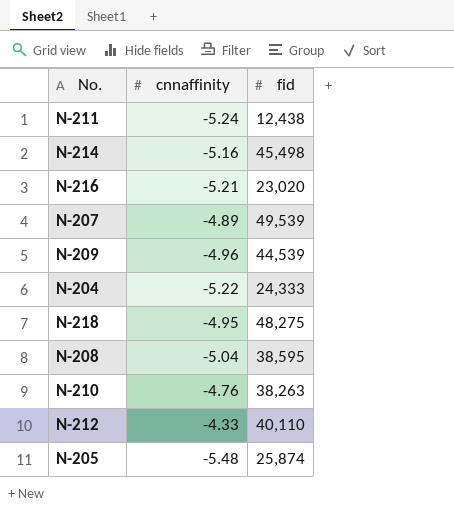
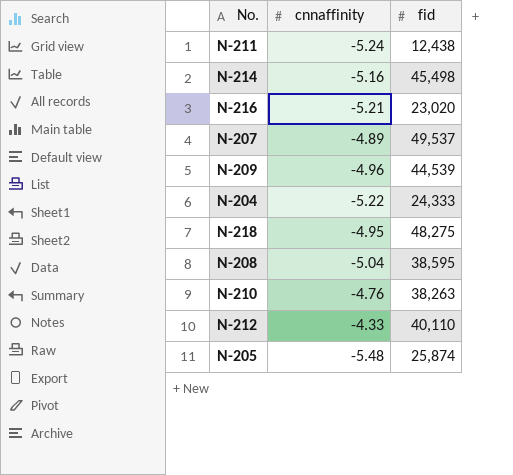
N-207 | fid: 49,539 -> 49,537

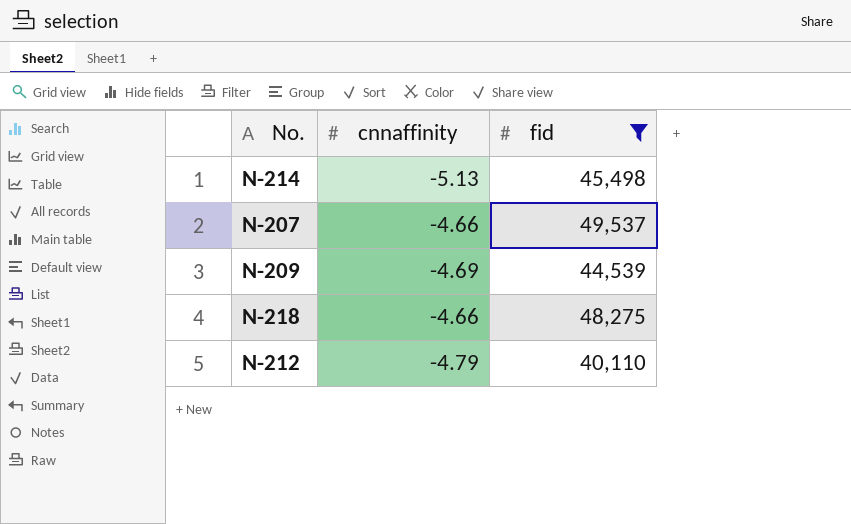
filter: none -> fid >= 40,110
N-214 | cnnaffinity: -5.16 -> -5.13
N-207 | cnnaffinity: -4.89 -> -4.66
N-209 | cnnaffinity: -4.96 -> -4.69
N-218 | cnnaffinity: -4.95 -> -4.66
N-212 | cnnaffinity: -4.33 -> -4.79

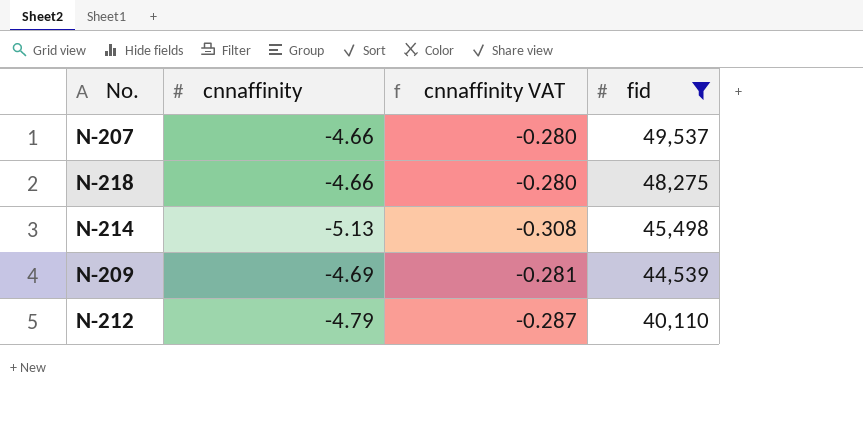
row order: none -> fid descending
column cnnaffinity VAT | formula: none -> [cnnaffinity] * 0.06

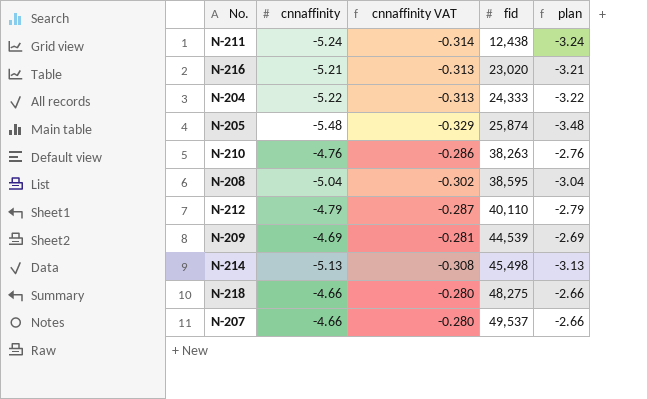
filter: fid >= 40,110 -> none
row order: fid descending -> fid ascending
column plan | formula: none -> [cnnaffinity] + 2

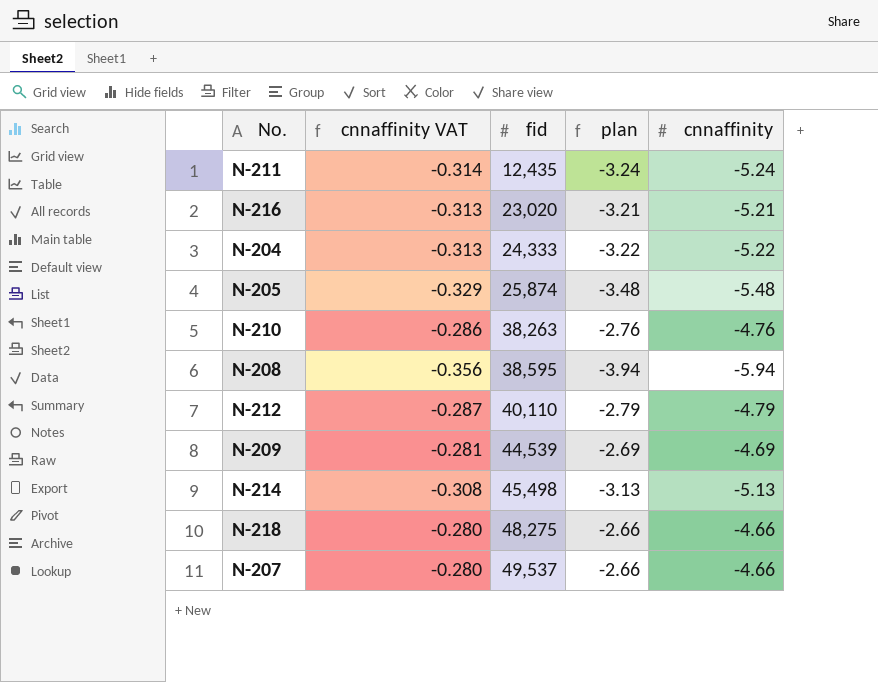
column cnnaffinity | position: 2 -> 5
N-211 | fid: 12,438 -> 12,435
N-208 | cnnaffinity VAT: -0.302 -> -0.356
N-208 | plan: -3.04 -> -3.94
N-208 | cnnaffinity: -5.04 -> -5.94

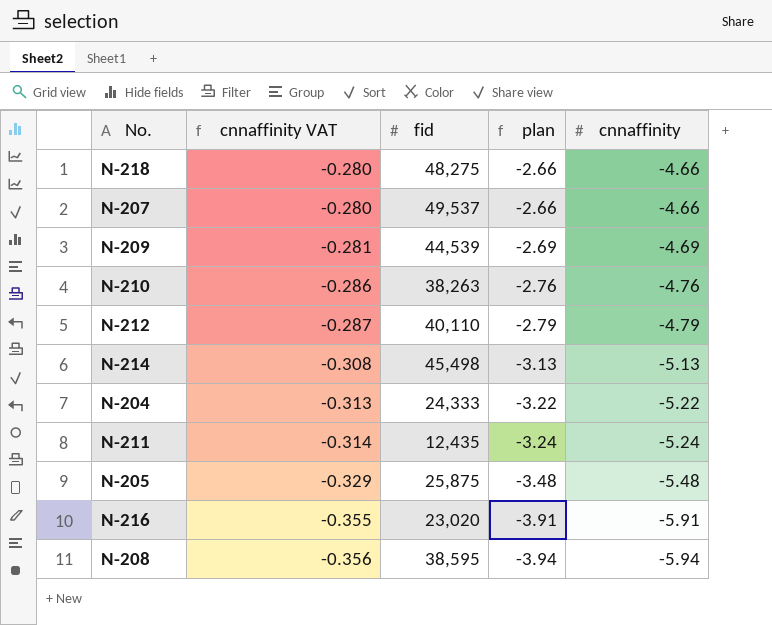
row order: fid ascending -> cnnaffinity VAT descending
N-205 | fid: 25,874 -> 25,875
N-216 | cnnaffinity VAT: -0.313 -> -0.355
N-216 | plan: -3.21 -> -3.91
N-216 | cnnaffinity: -5.21 -> -5.91

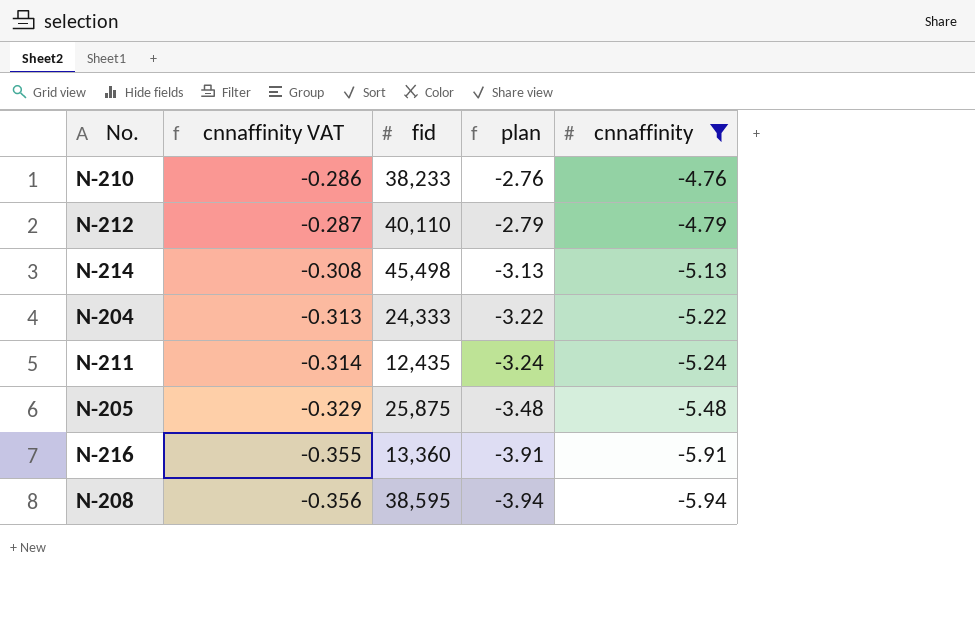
filter: none -> cnnaffinity <= -4.76
N-210 | fid: 38,263 -> 38,233
N-216 | fid: 23,020 -> 13,360

